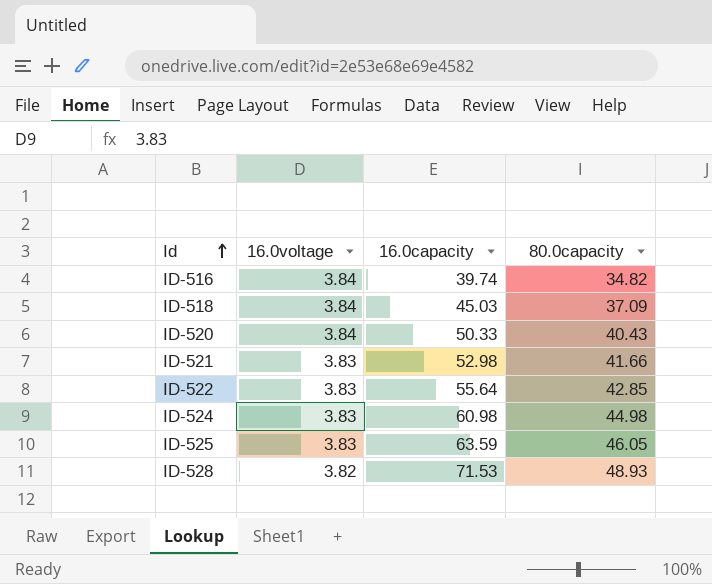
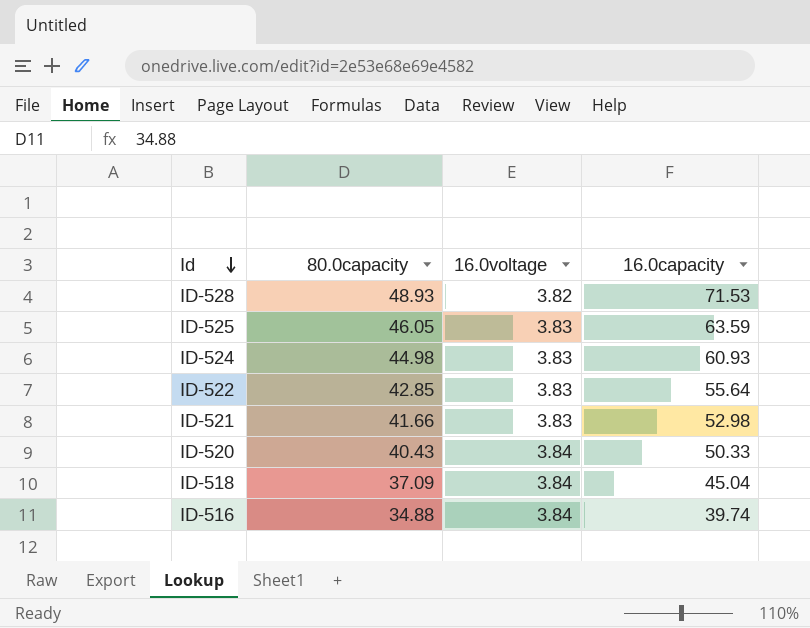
row order: Id ascending -> Id descending
column 80.0capacity | position: 4 -> 2
ID-524 | 16.0capacity: 60.98 -> 60.93
ID-518 | 16.0capacity: 45.03 -> 45.04
ID-516 | 80.0capacity: 34.82 -> 34.88

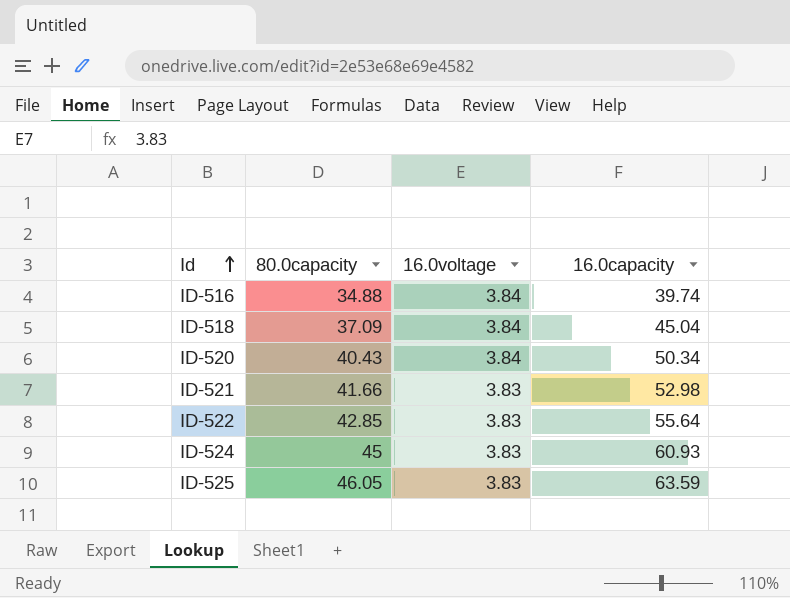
row order: Id descending -> Id ascending
row ID-528: 48.93 | 3.82 | 71.53 -> none
ID-520 | 16.0capacity: 50.33 -> 50.34
ID-524 | 80.0capacity: 44.98 -> 45

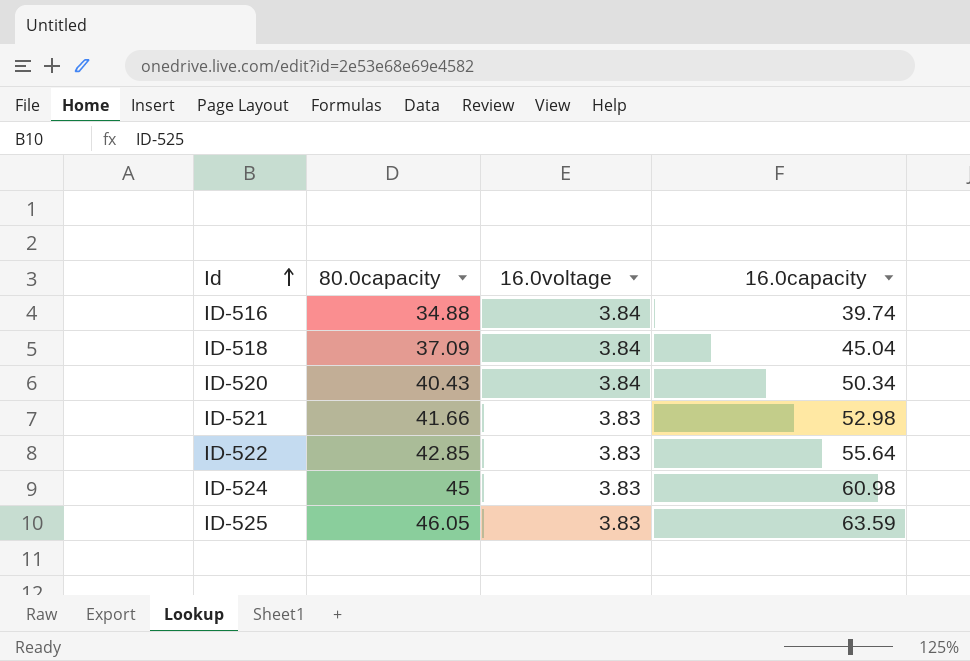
ID-524 | 16.0capacity: 60.93 -> 60.98

